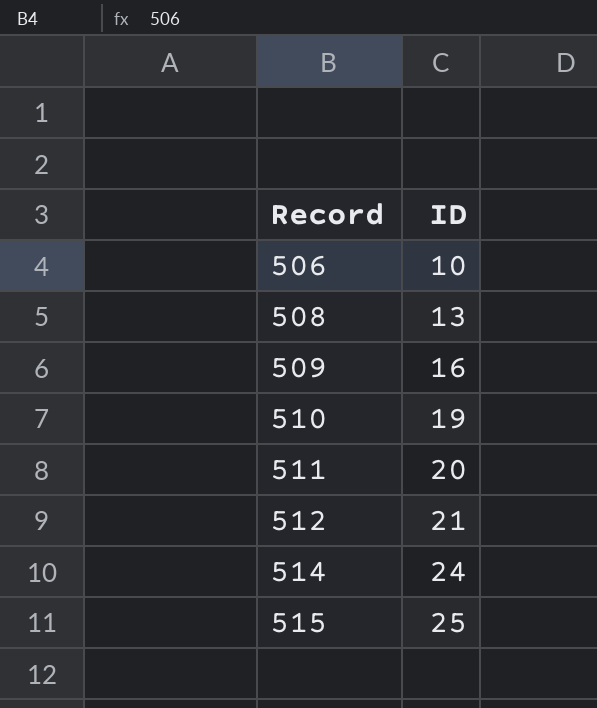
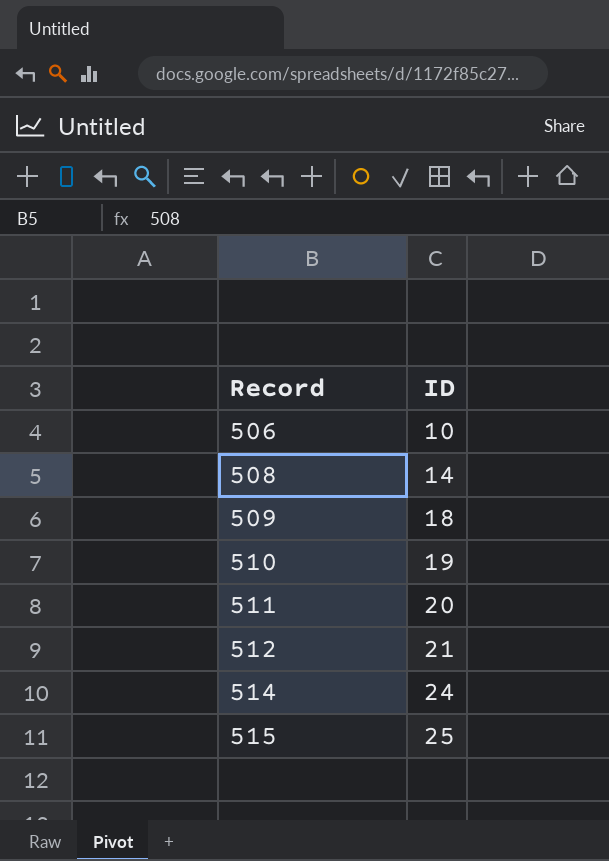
508 | ID: 13 -> 14
509 | ID: 16 -> 18

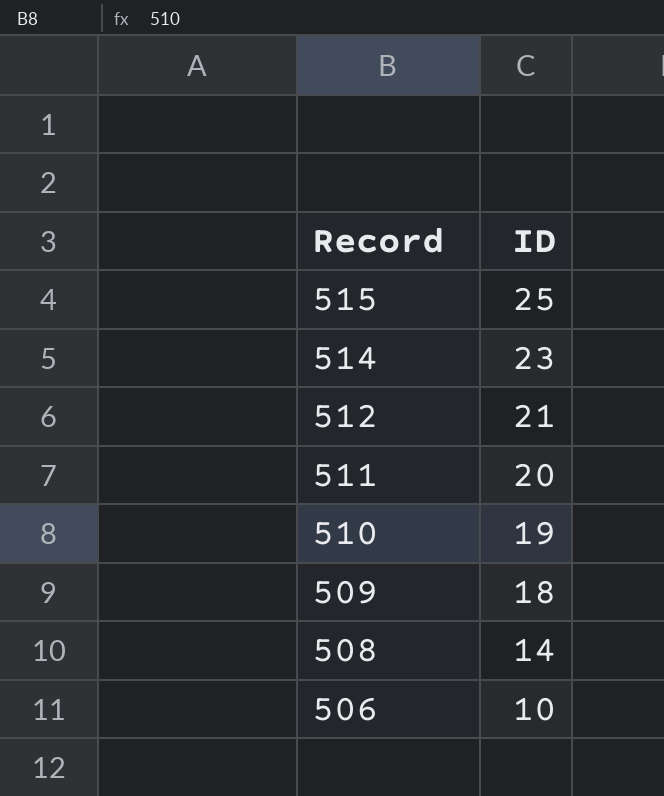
row order: Record ascending -> Record descending
514 | ID: 24 -> 23

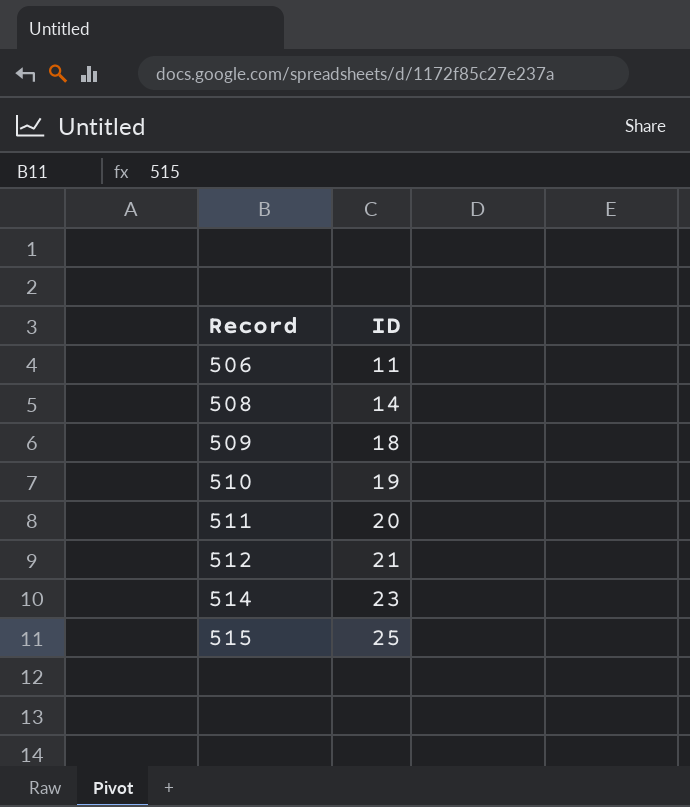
row order: Record descending -> Record ascending
506 | ID: 10 -> 11

